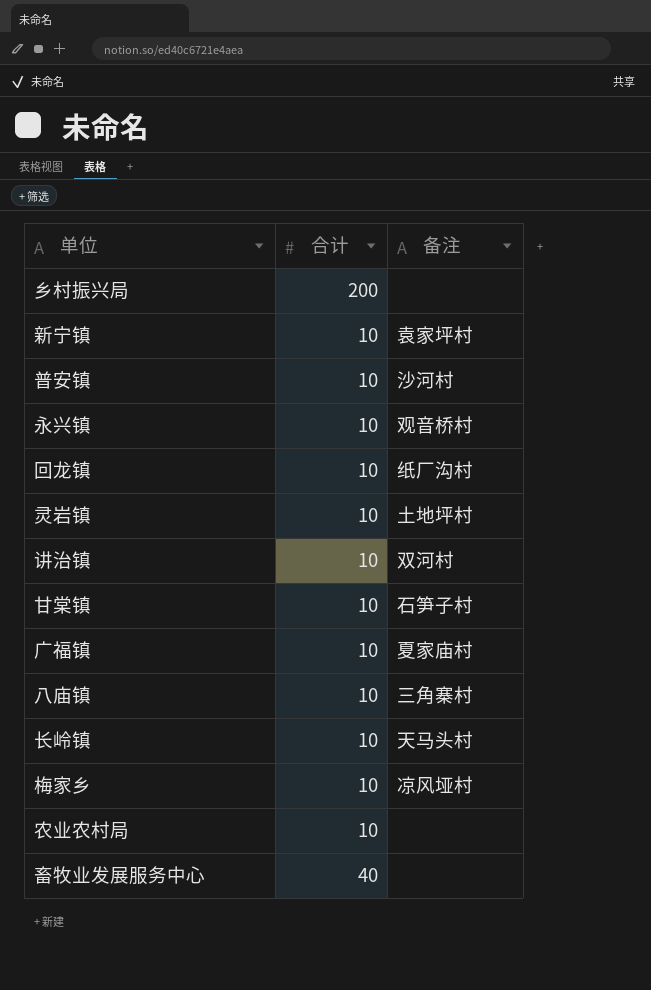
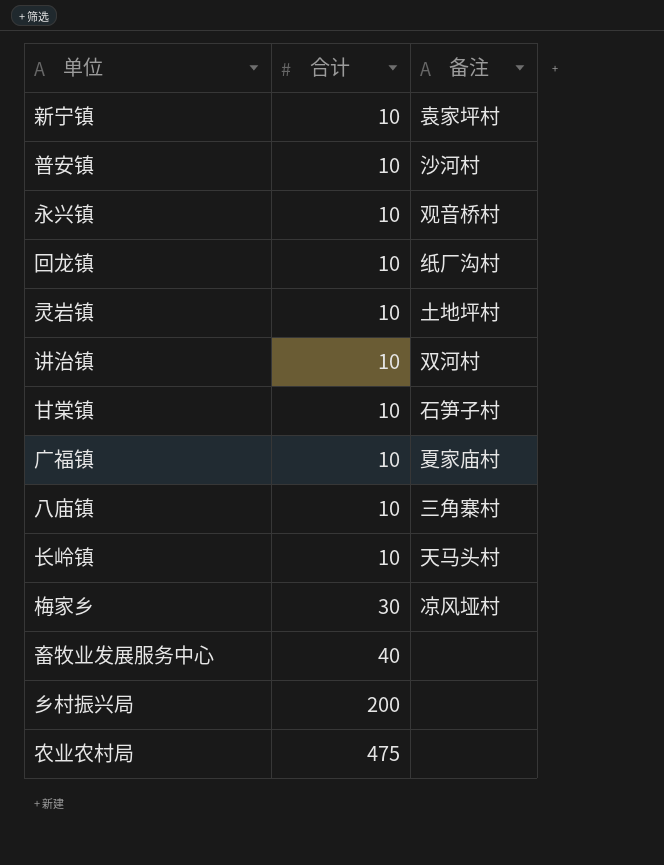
row order: none -> 合计 ascending
梅家乡 | 合计: 10 -> 30
农业农村局 | 合计: 10 -> 475

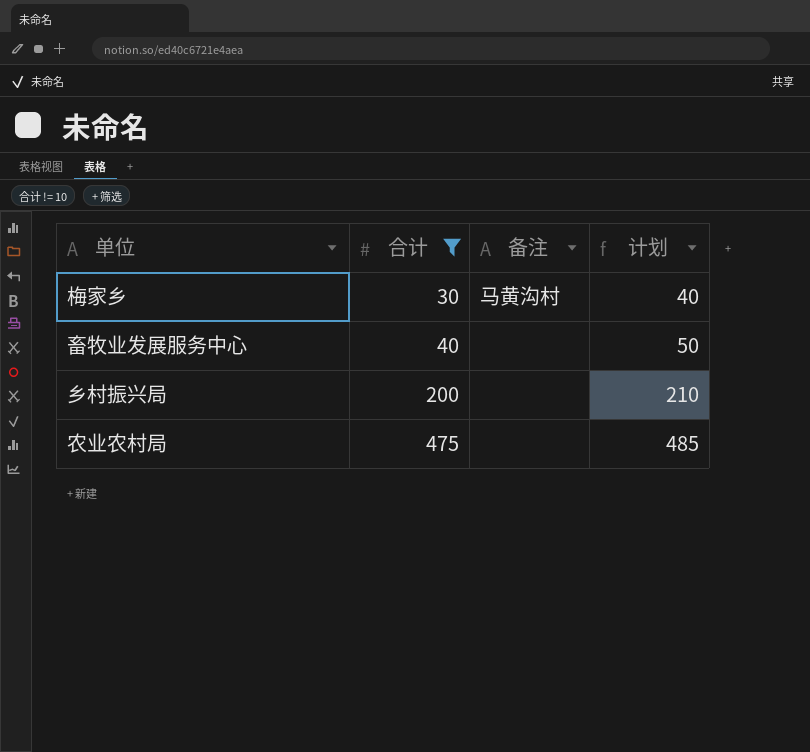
filter: none -> 合计 != 10
column 计划 | formula: none -> [合计] + 10
梅家乡 | 备注: 凉风垭村 -> 马黄沟村

